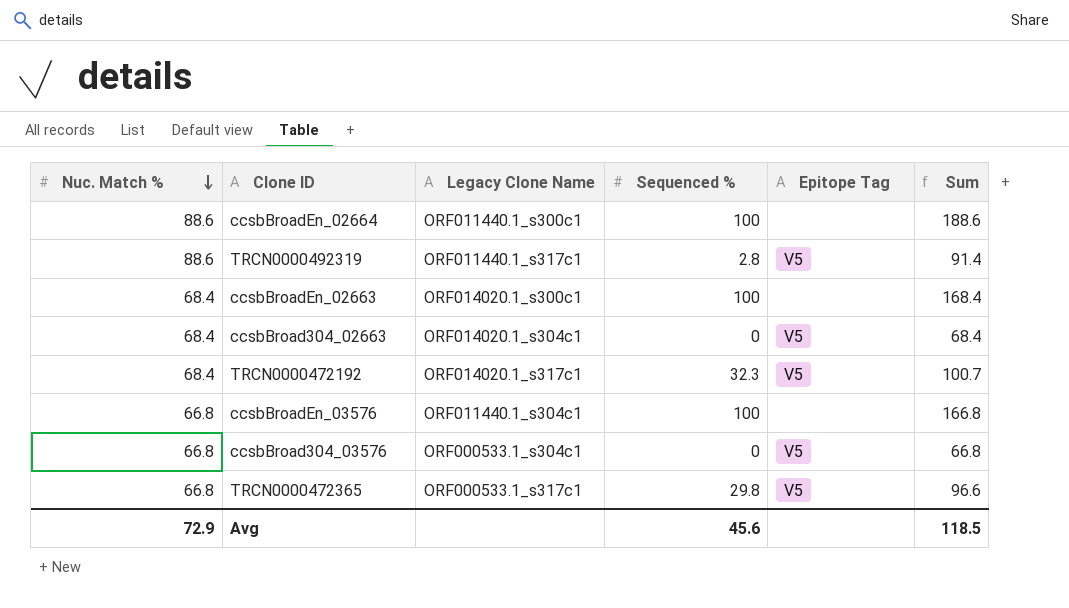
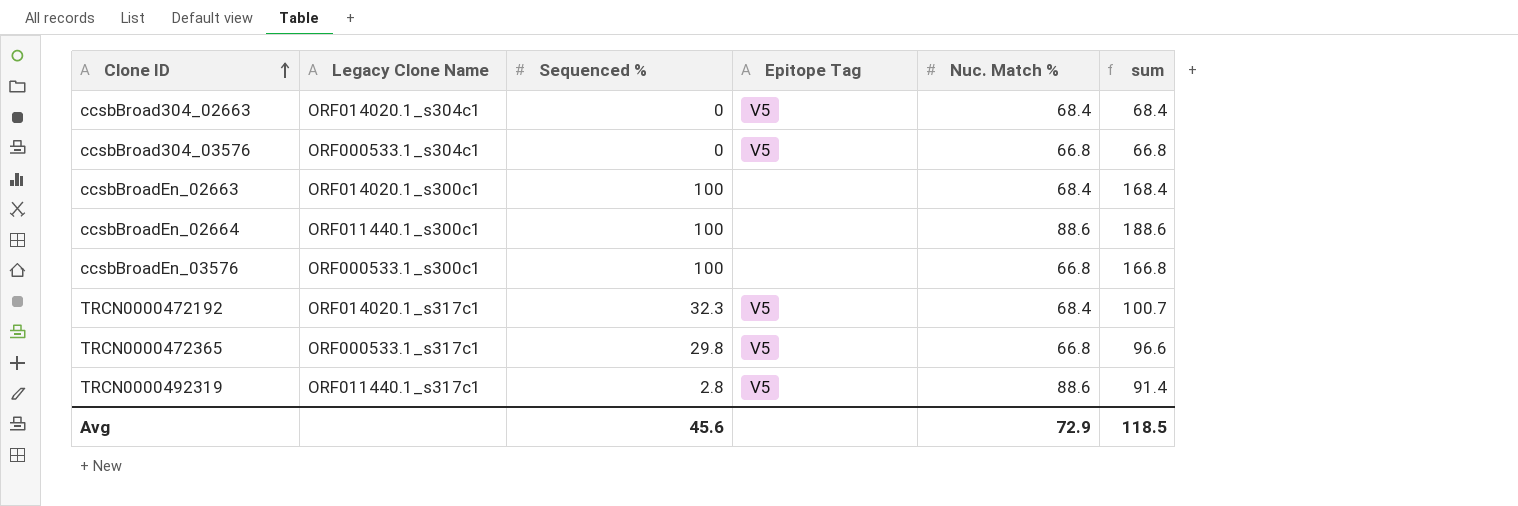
row order: Nuc. Match % descending -> Clone ID ascending
column Nuc. Match % | position: 1 -> 5
column name: Sum -> sum
ccsbBroadEn_03576 | Legacy Clone Name: ORF011440.1_s304c1 -> ORF000533.1_s300c1

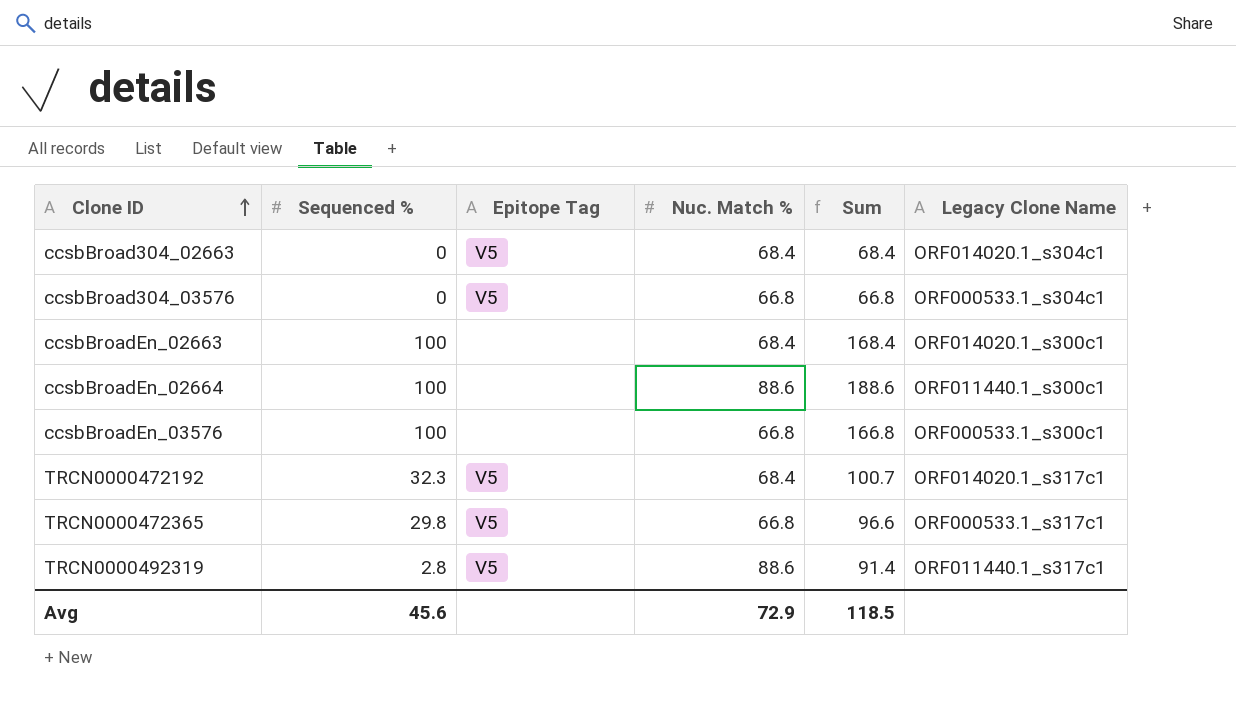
column name: sum -> Sum
column Legacy Clone Name | position: 2 -> 6

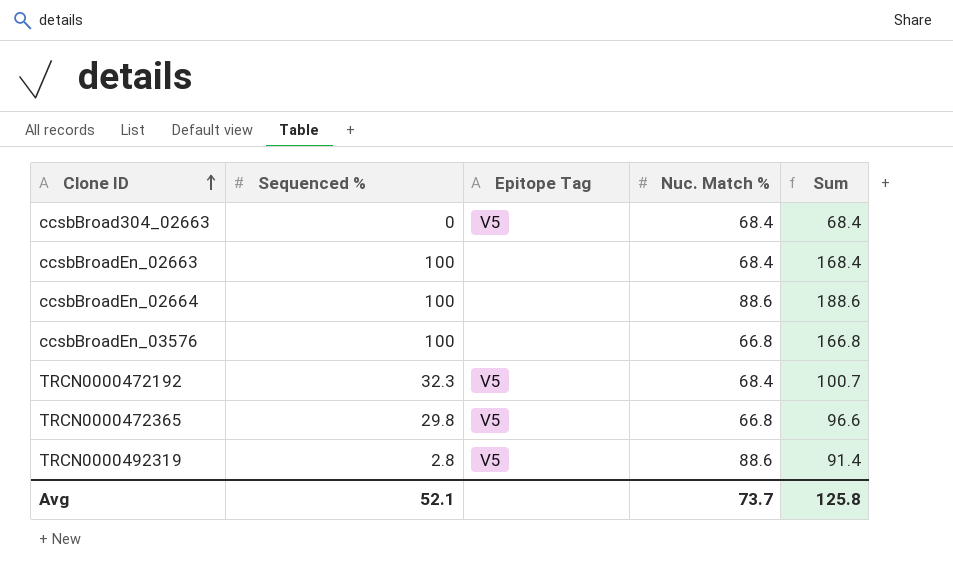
column Legacy Clone Name | position: 6 -> none
row ccsbBroad304_03576: 0 | V5 | 66.8 | 66.8 | ORF000533.1_s304c1 -> none
Avg | Sequenced %: 45.6 -> 52.1
Avg | Nuc. Match %: 72.9 -> 73.7
Avg | Sum: 118.5 -> 125.8

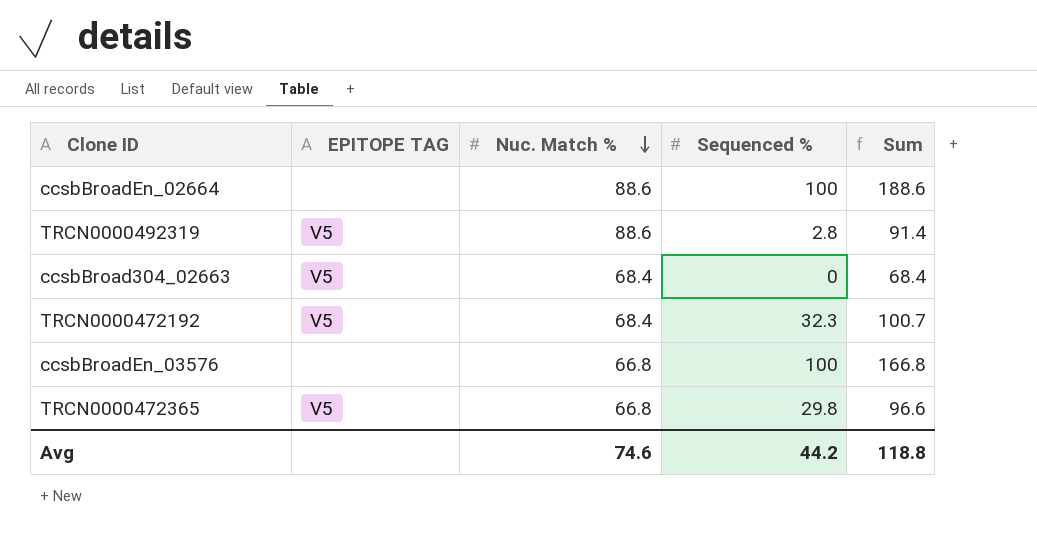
row order: Clone ID ascending -> Nuc. Match % descending
column name: Epitope Tag -> EPITOPE TAG
column Sequenced % | position: 2 -> 4
row ccsbBroadEn_02663: 100 | none | 68.4 | 168.4 -> none
Avg | Nuc. Match %: 73.7 -> 74.6
Avg | Sequenced %: 52.1 -> 44.2
Avg | Sum: 125.8 -> 118.8

